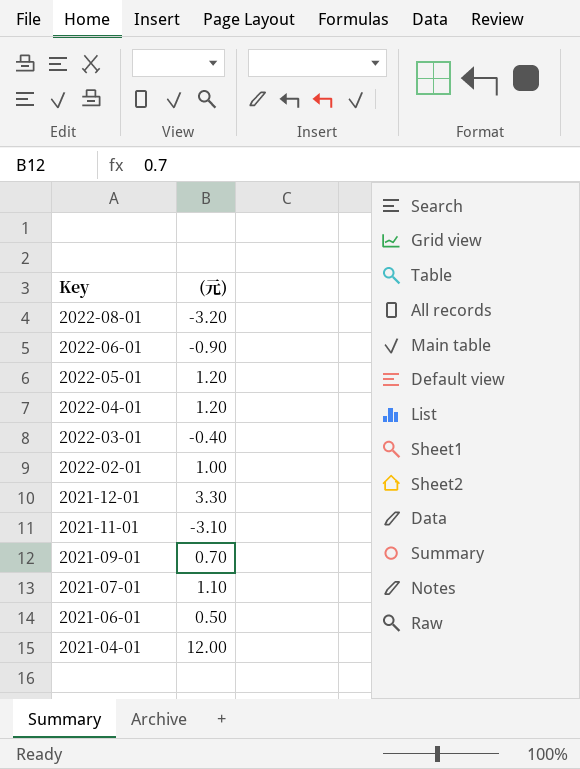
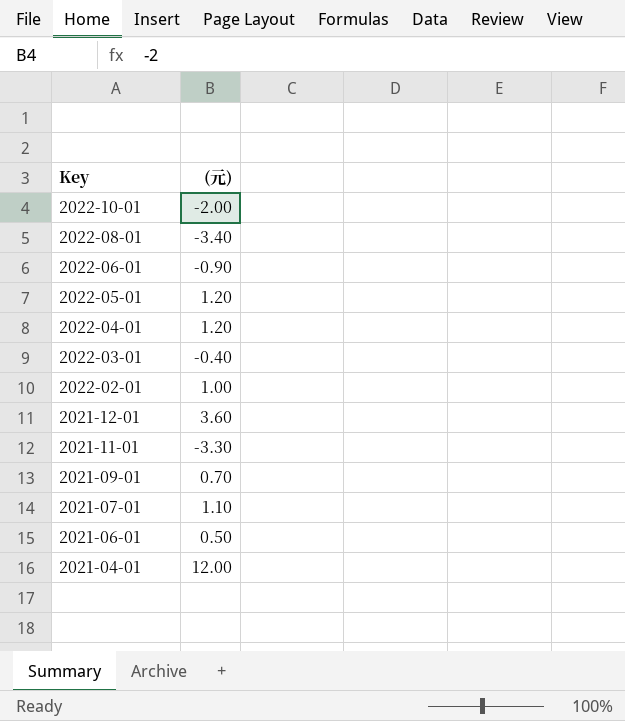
row 2022-10-01: none -> -2.00
2022-08-01 | (元): -3.20 -> -3.40
2021-12-01 | (元): 3.30 -> 3.60
2021-11-01 | (元): -3.10 -> -3.30

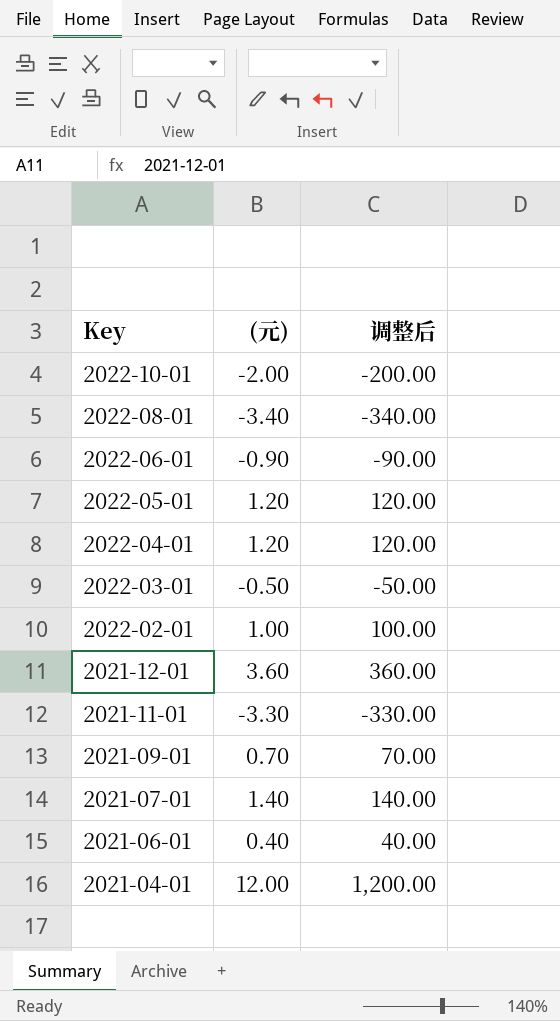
column 调整后 | formula: none -> [(元)] * 100
2022-03-01 | (元): -0.40 -> -0.50
2021-07-01 | (元): 1.10 -> 1.40
2021-06-01 | (元): 0.50 -> 0.40

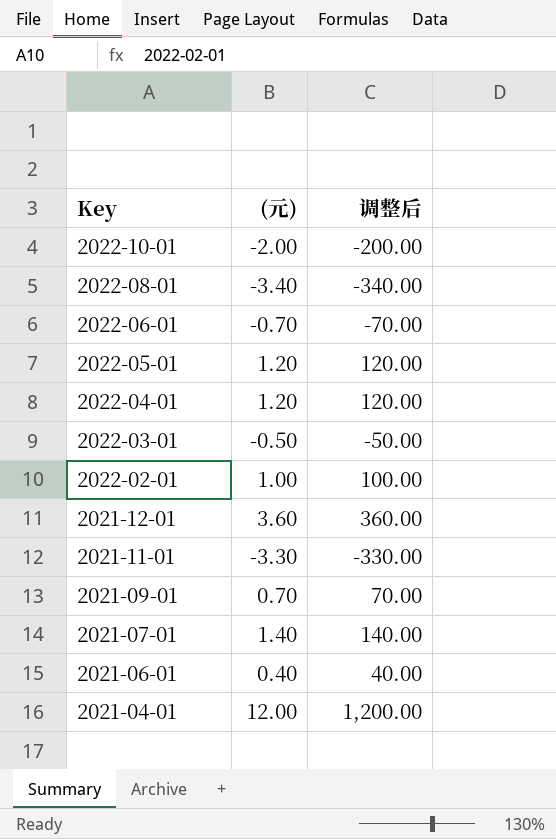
2022-06-01 | (元): -0.90 -> -0.70
2022-06-01 | 调整后: -90.00 -> -70.00

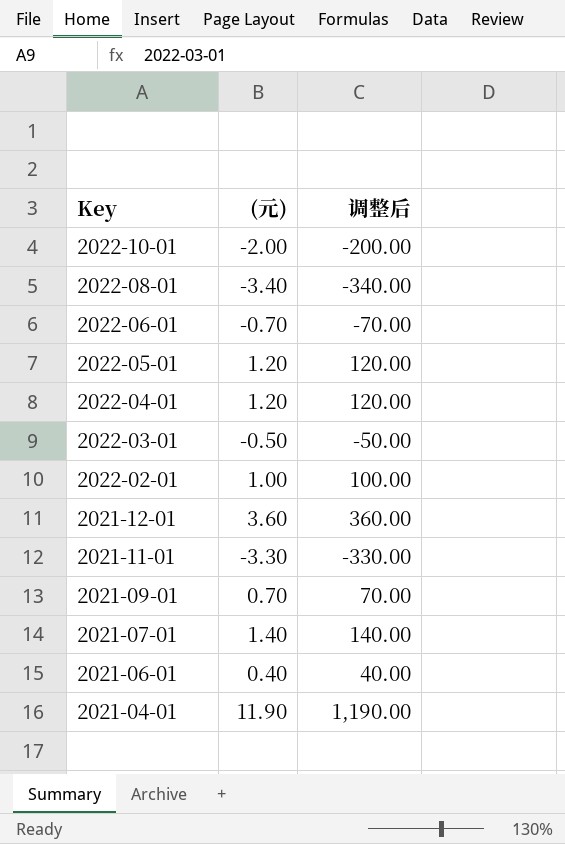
2021-04-01 | (元): 12.00 -> 11.90
2021-04-01 | 调整后: 1,200.00 -> 1,190.00

